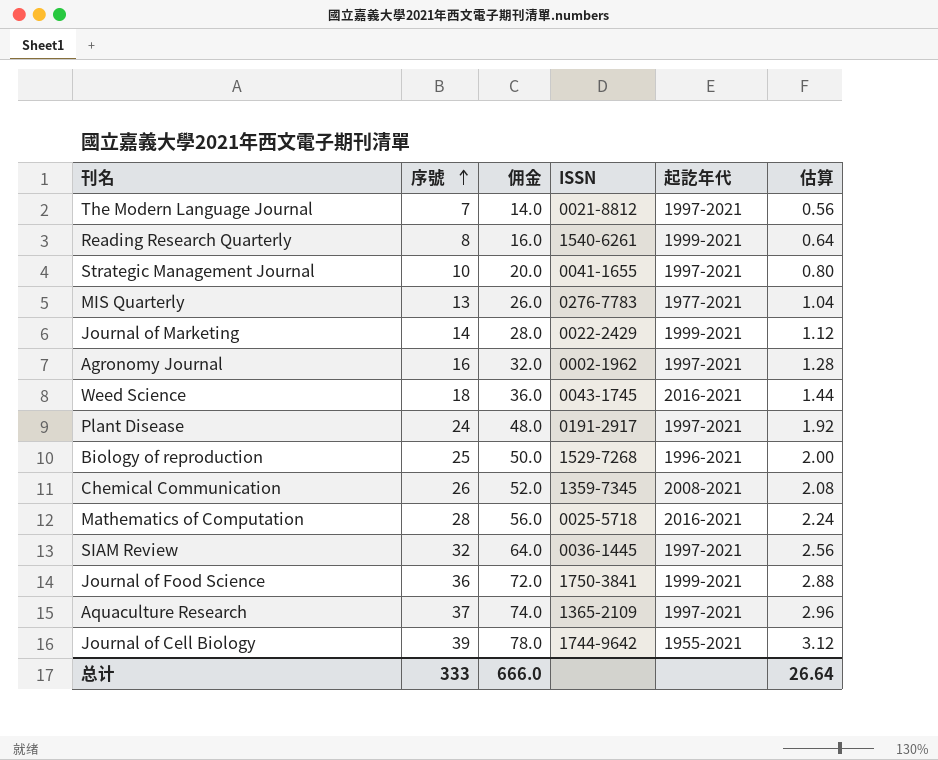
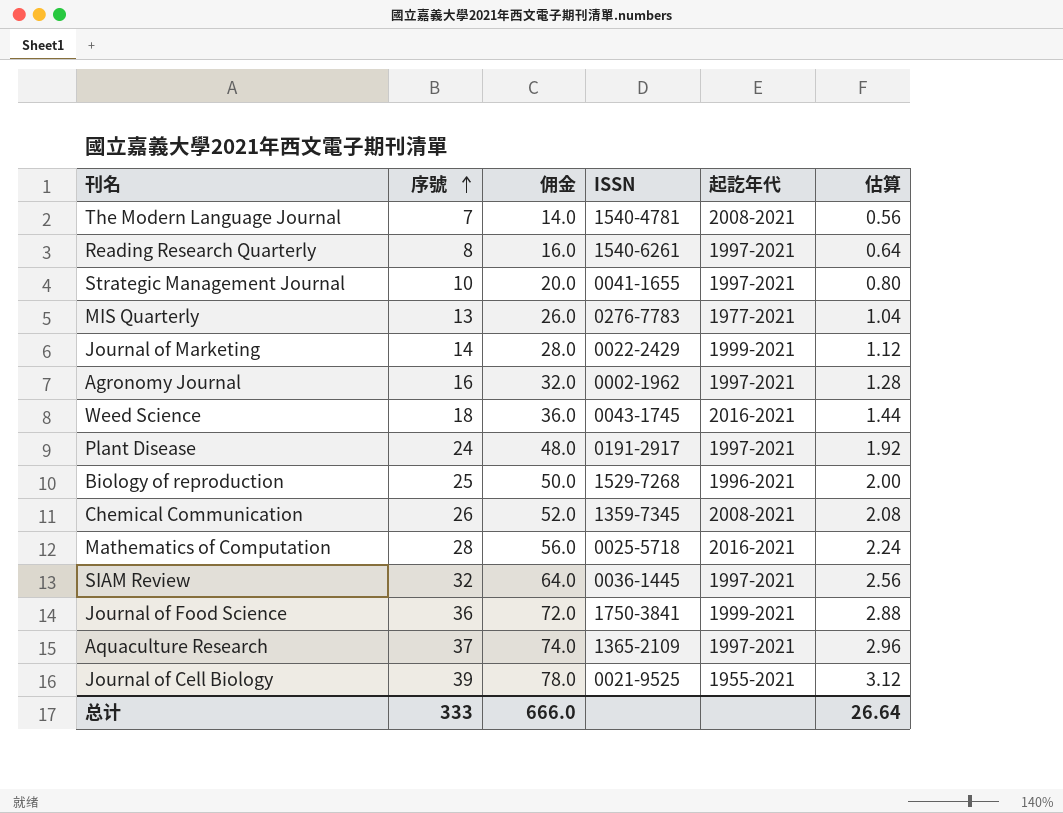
The Modern Language Journal | ISSN: 0021-8812 -> 1540-4781
The Modern Language Journal | 起訖年代: 1997-2021 -> 2008-2021
Reading Research Quarterly | 起訖年代: 1999-2021 -> 1997-2021
Journal of Cell Biology | ISSN: 1744-9642 -> 0021-9525

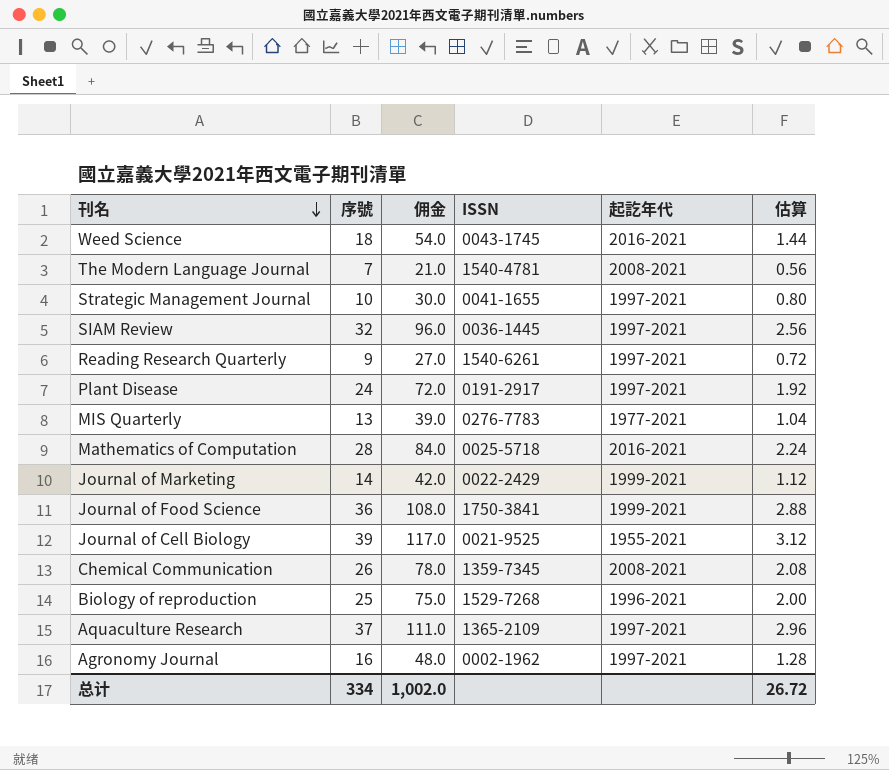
row order: 序號 ascending -> 刊名 descending
column 佣金 | formula: [序號] * 2 -> [序號] * 3
Reading Research Quarterly | 序號: 8 -> 9
Reading Research Quarterly | 估算: 0.64 -> 0.72
总计 | 序號: 333 -> 334
总计 | 佣金: 666.0 -> 1,002.0
总计 | 估算: 26.64 -> 26.72

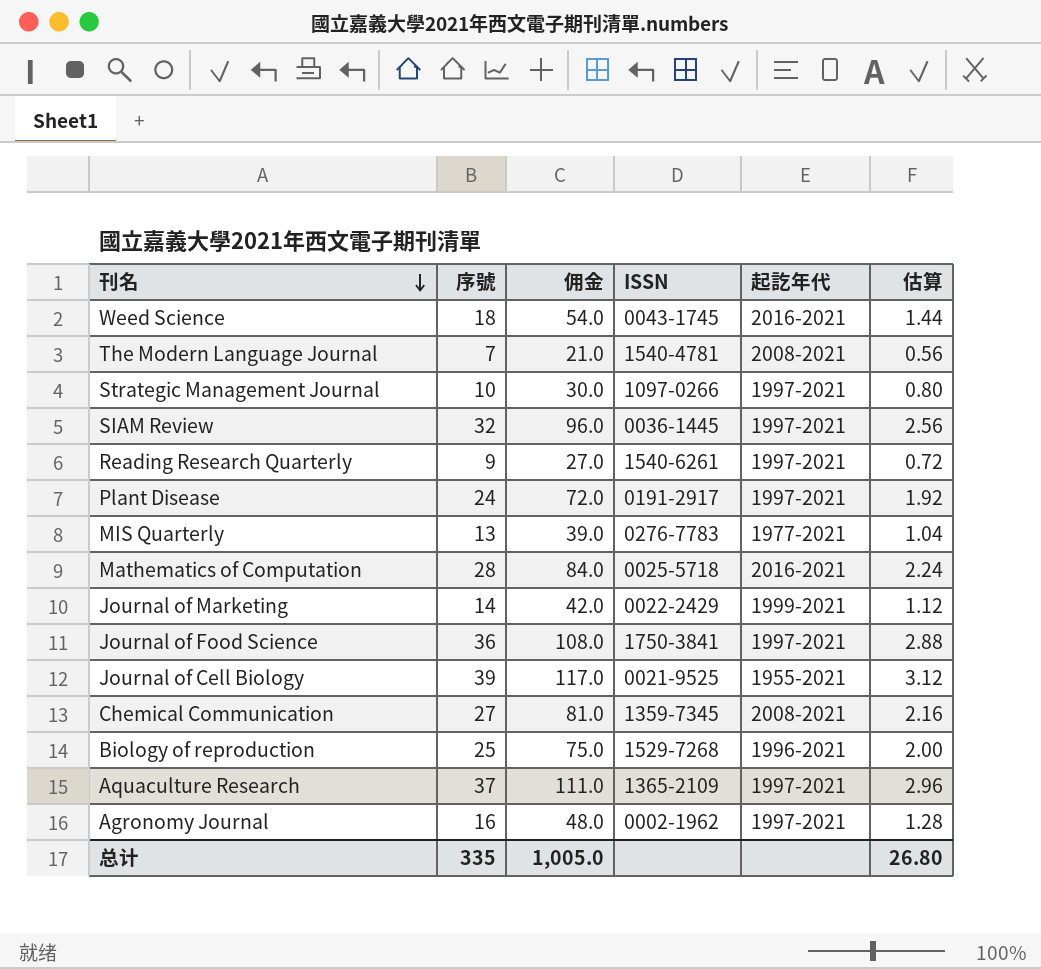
Strategic Management Journal | ISSN: 0041-1655 -> 1097-0266
Journal of Food Science | 起訖年代: 1999-2021 -> 1997-2021
Chemical Communication | 序號: 26 -> 27
Chemical Communication | 佣金: 78.0 -> 81.0
Chemical Communication | 估算: 2.08 -> 2.16
总计 | 序號: 334 -> 335
总计 | 佣金: 1,002.0 -> 1,005.0
总计 | 估算: 26.72 -> 26.80

